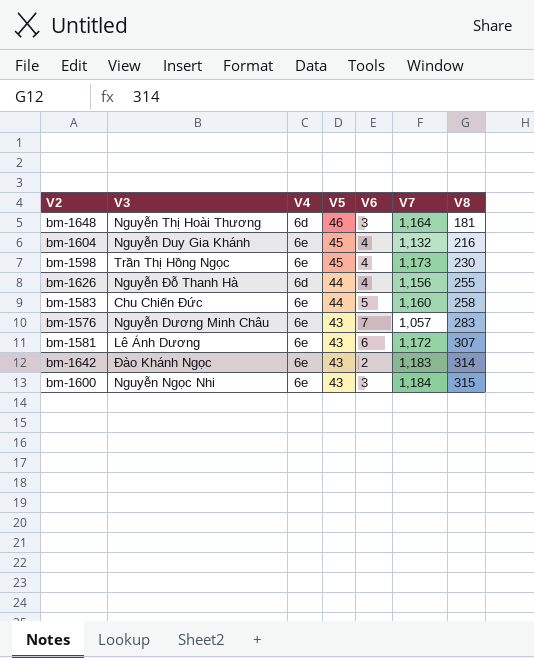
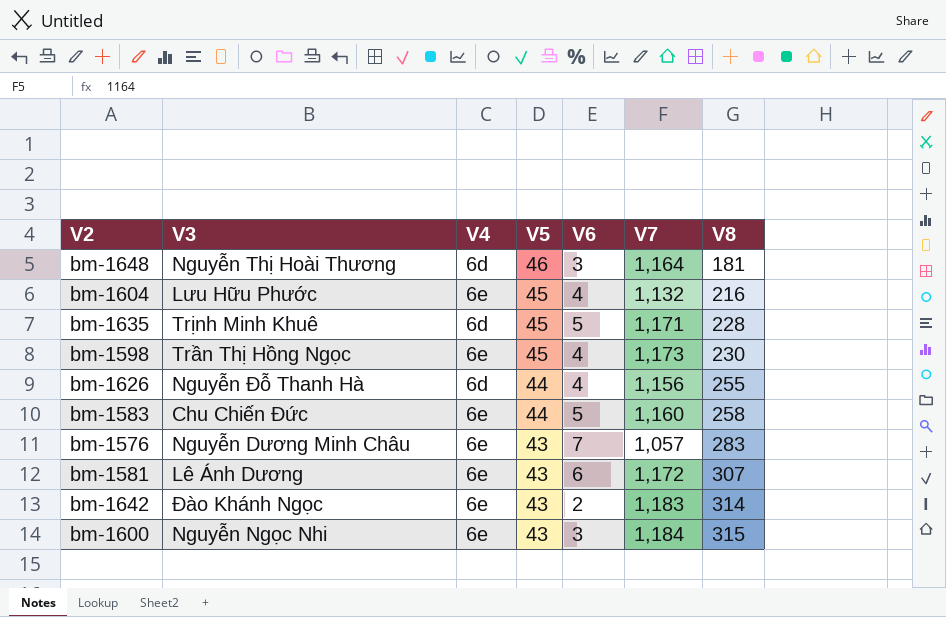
bm-1604 | V3: Nguyễn Duy Gia Khánh -> Lưu Hữu Phước
row bm-1635: none -> Trịnh Minh Khuê | 6d | 45 | 5 | 1,171 | 228

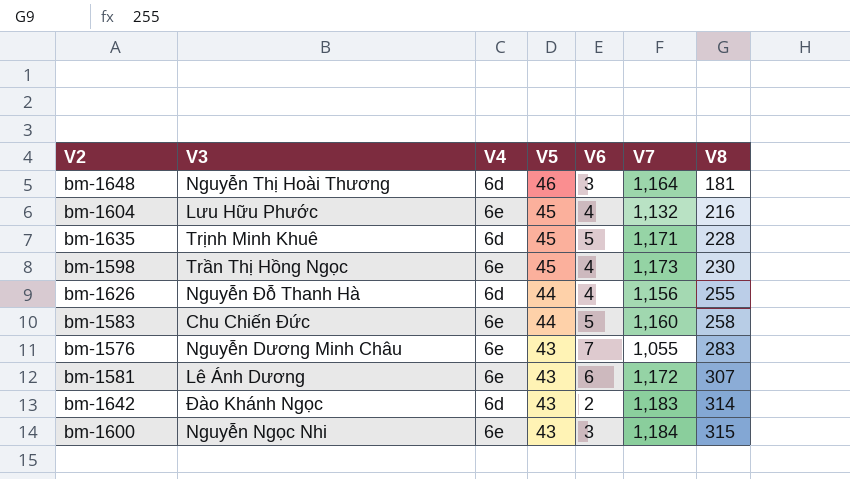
bm-1576 | V7: 1,057 -> 1,055
bm-1642 | V4: 6e -> 6d

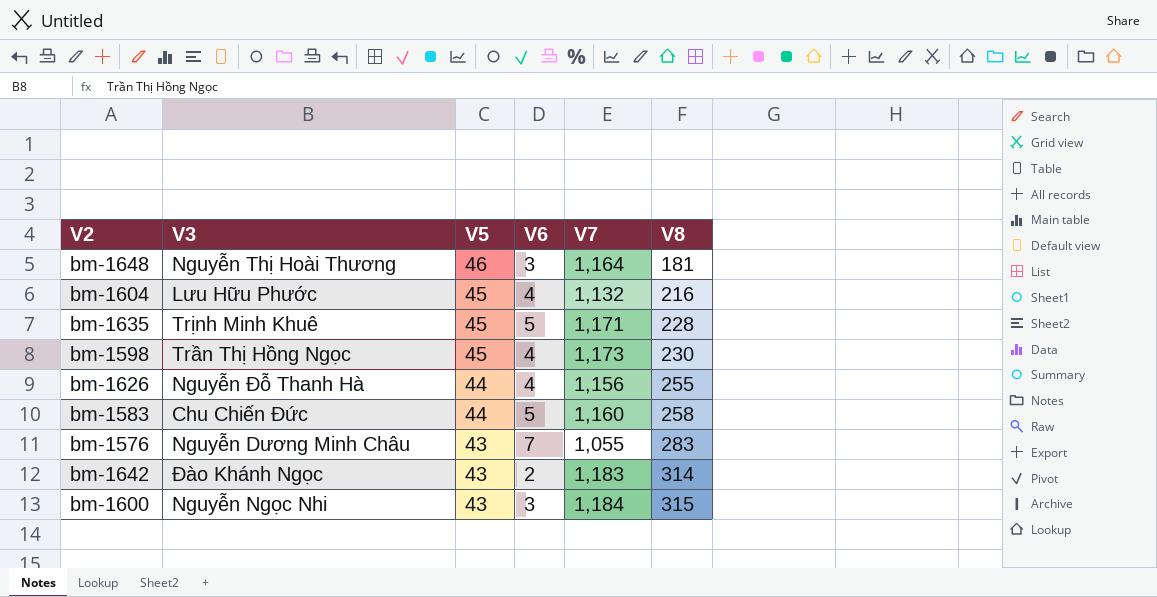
column V4 | position: 3 -> none
row bm-1581: Lê Ánh Dương | 6e | 43 | 6 | 1,172 | 307 -> none

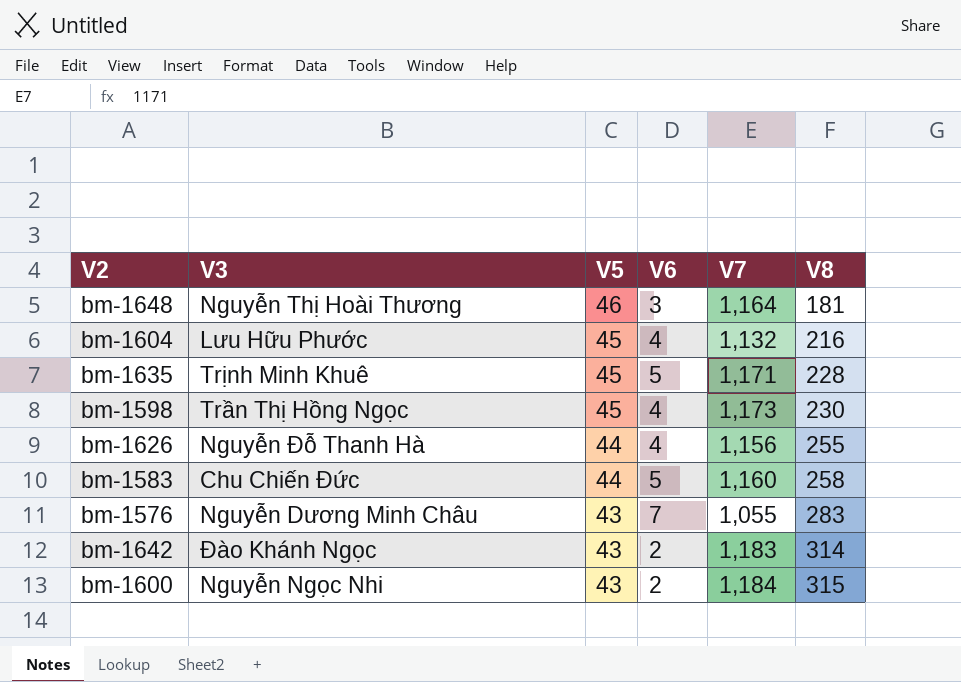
bm-1600 | V6: 3 -> 2

